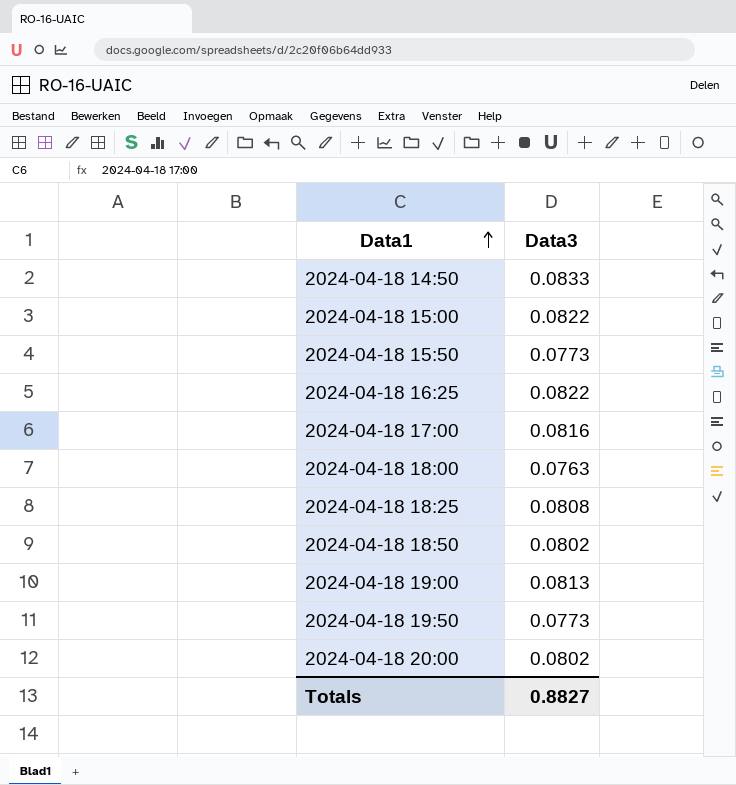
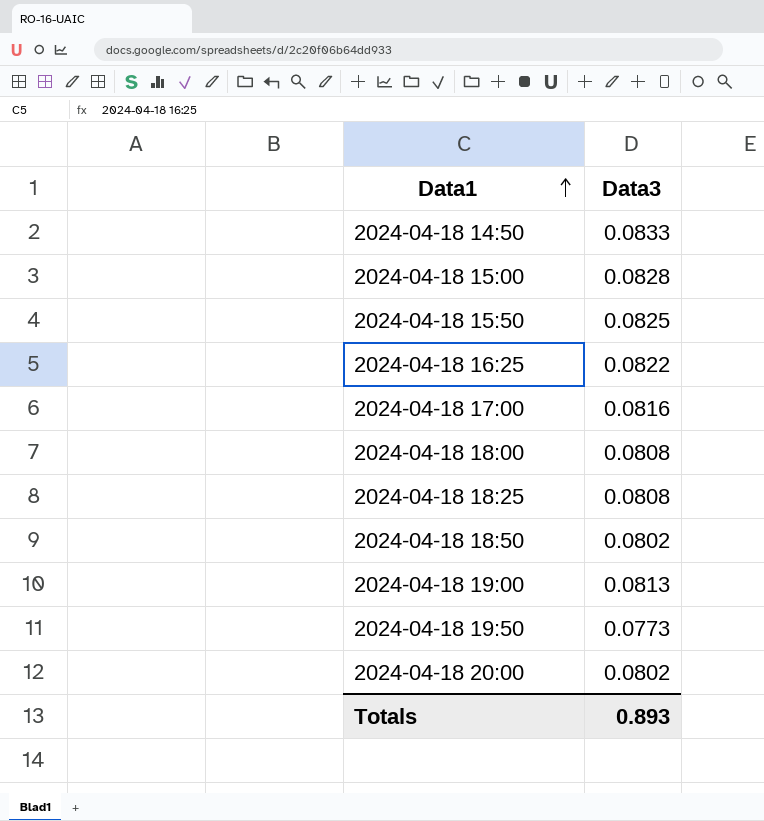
2024-04-18 15:00 | Data3: 0.0822 -> 0.0828
2024-04-18 15:50 | Data3: 0.0773 -> 0.0825
2024-04-18 18:00 | Data3: 0.0763 -> 0.0808
Totals | Data3: 0.8827 -> 0.893

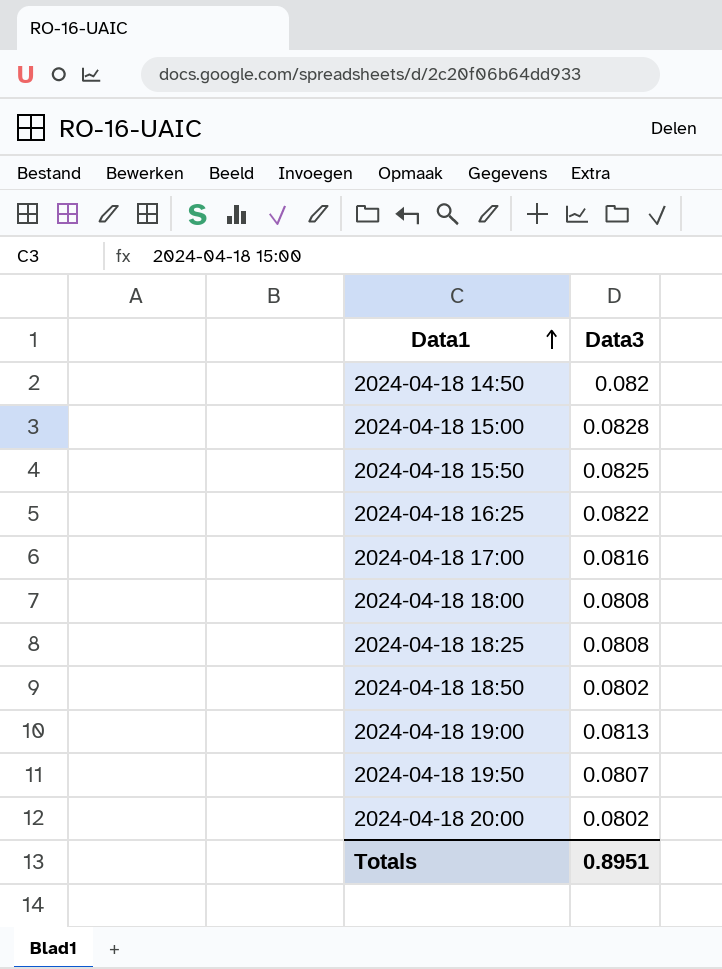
2024-04-18 14:50 | Data3: 0.0833 -> 0.082
2024-04-18 19:50 | Data3: 0.0773 -> 0.0807
Totals | Data3: 0.893 -> 0.8951

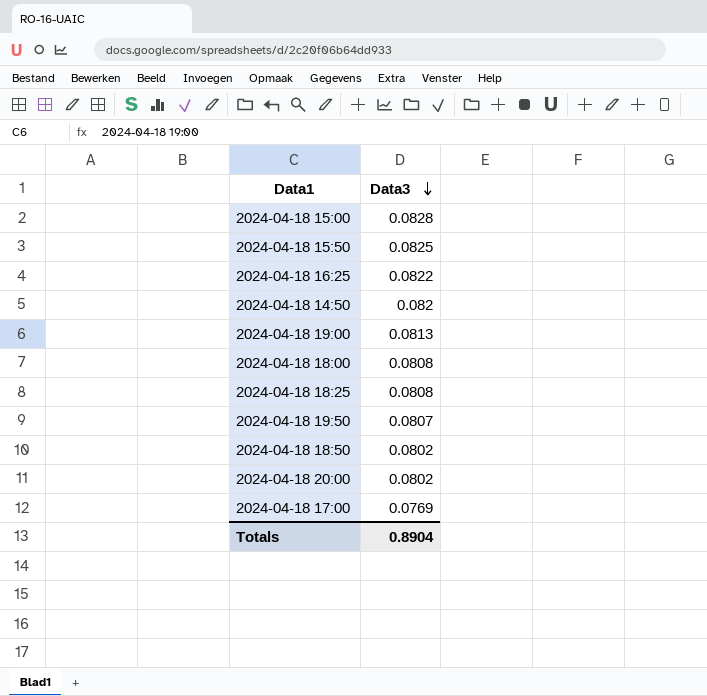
row order: Data1 ascending -> Data3 descending
2024-04-18 17:00 | Data3: 0.0816 -> 0.0769
Totals | Data3: 0.8951 -> 0.8904

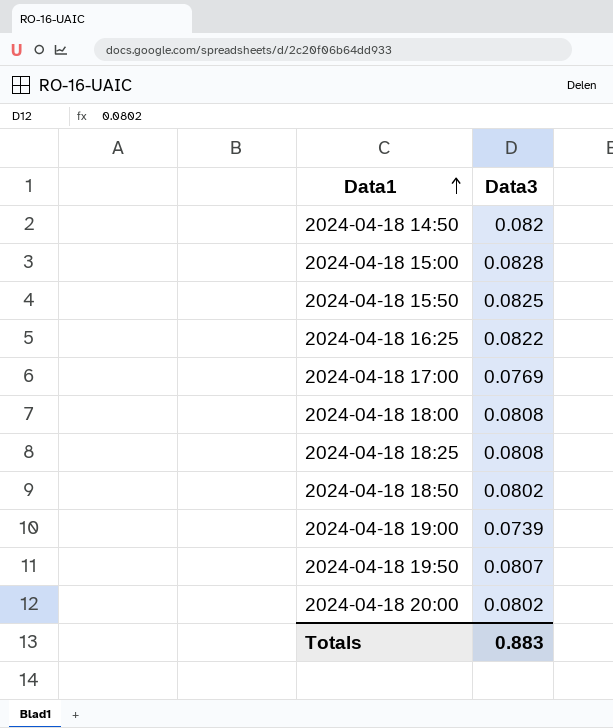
row order: Data3 descending -> Data1 ascending
2024-04-18 19:00 | Data3: 0.0813 -> 0.0739
Totals | Data3: 0.8904 -> 0.883

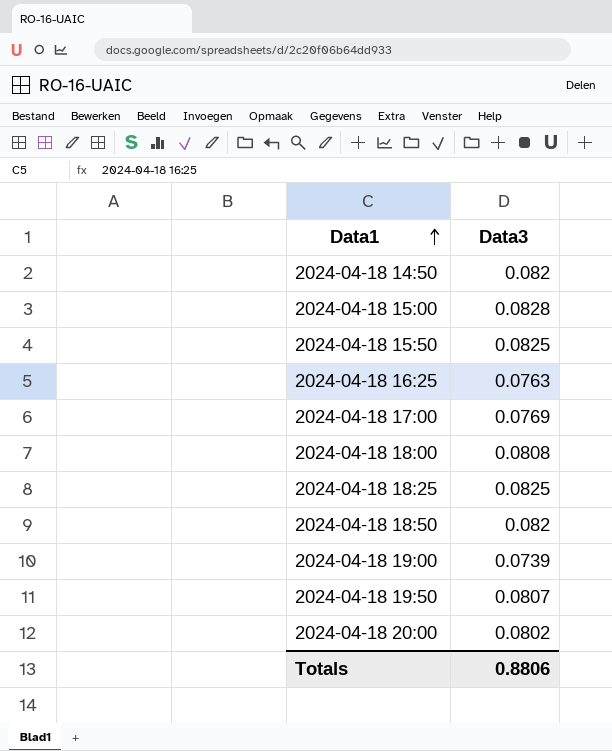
2024-04-18 16:25 | Data3: 0.0822 -> 0.0763
2024-04-18 18:25 | Data3: 0.0808 -> 0.0825
2024-04-18 18:50 | Data3: 0.0802 -> 0.082
Totals | Data3: 0.883 -> 0.8806

